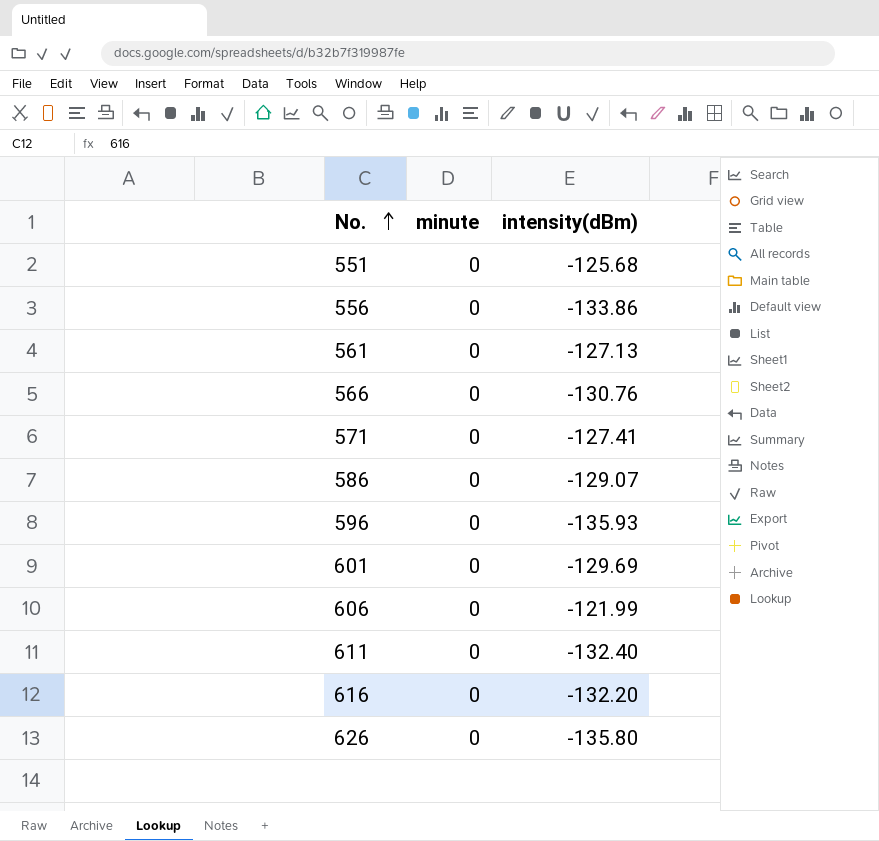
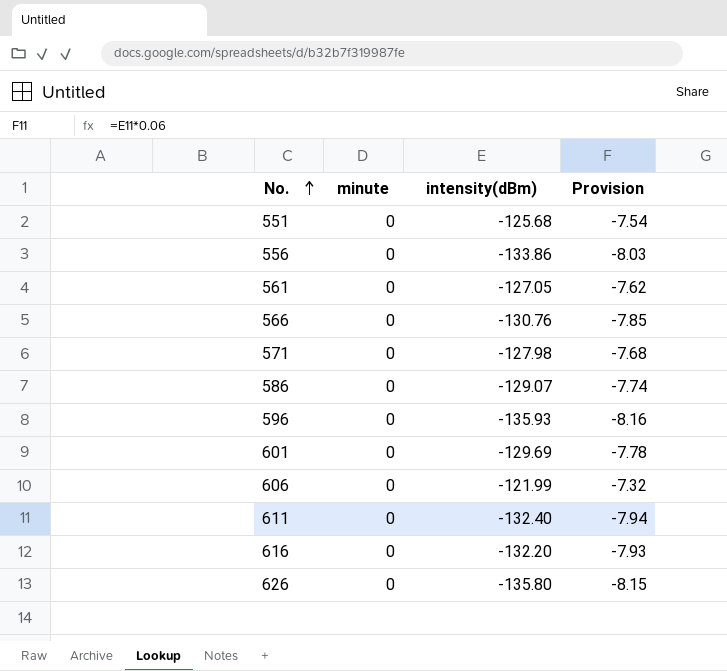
column Provision | formula: none -> [intensity(dBm)] * 0.06
561 | intensity(dBm): -127.13 -> -127.05
571 | intensity(dBm): -127.41 -> -127.98

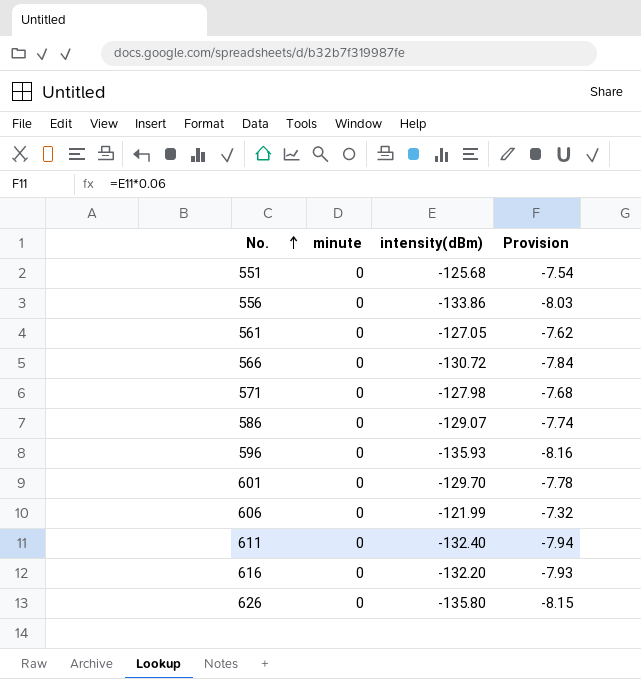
566 | intensity(dBm): -130.76 -> -130.72
566 | Provision: -7.85 -> -7.84
601 | intensity(dBm): -129.69 -> -129.70

